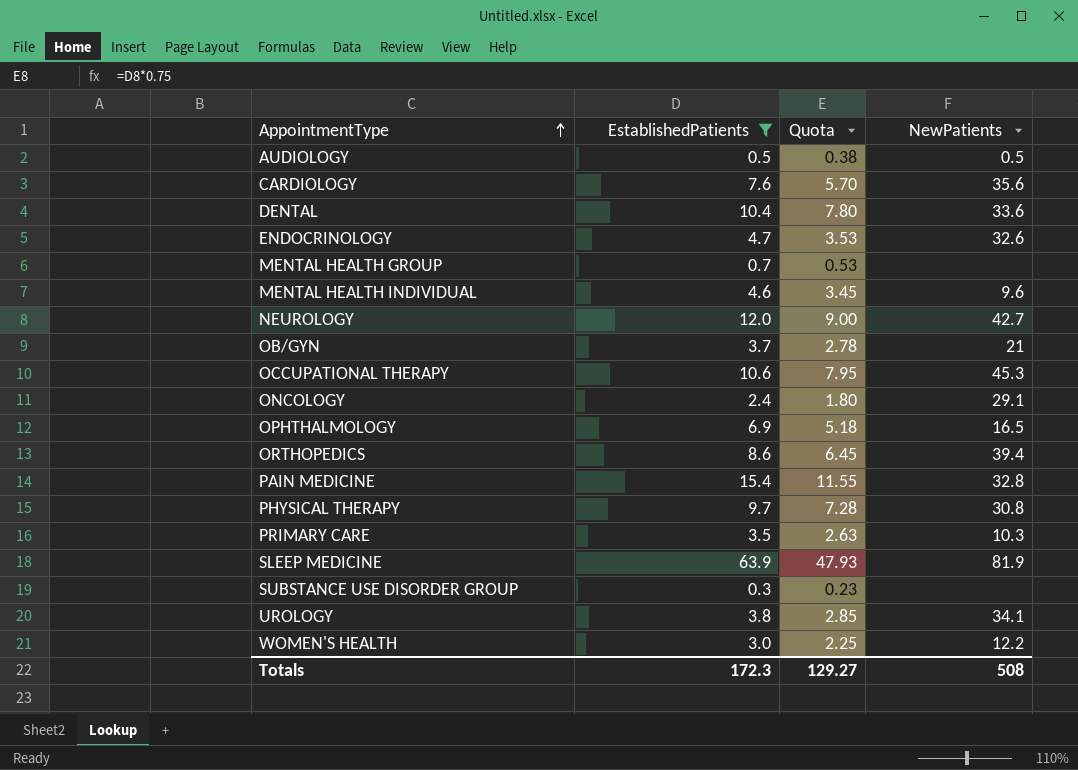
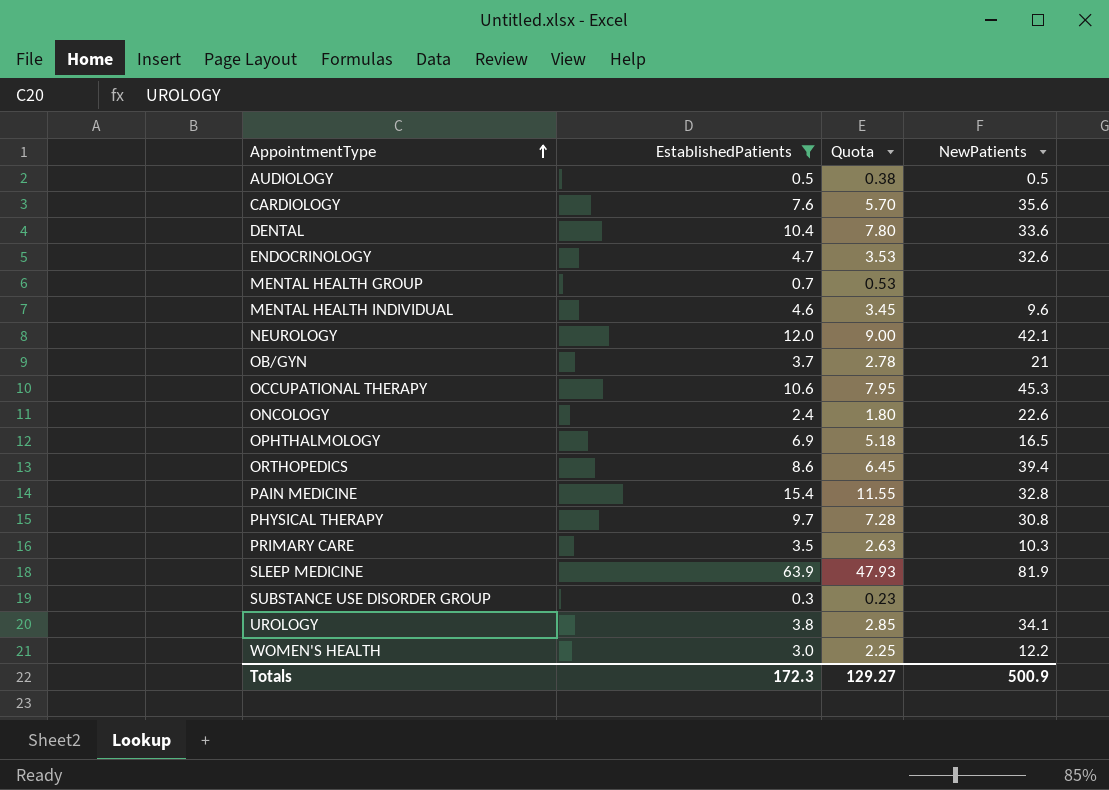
NEUROLOGY | NewPatients: 42.7 -> 42.1
ONCOLOGY | NewPatients: 29.1 -> 22.6
Totals | NewPatients: 508 -> 500.9

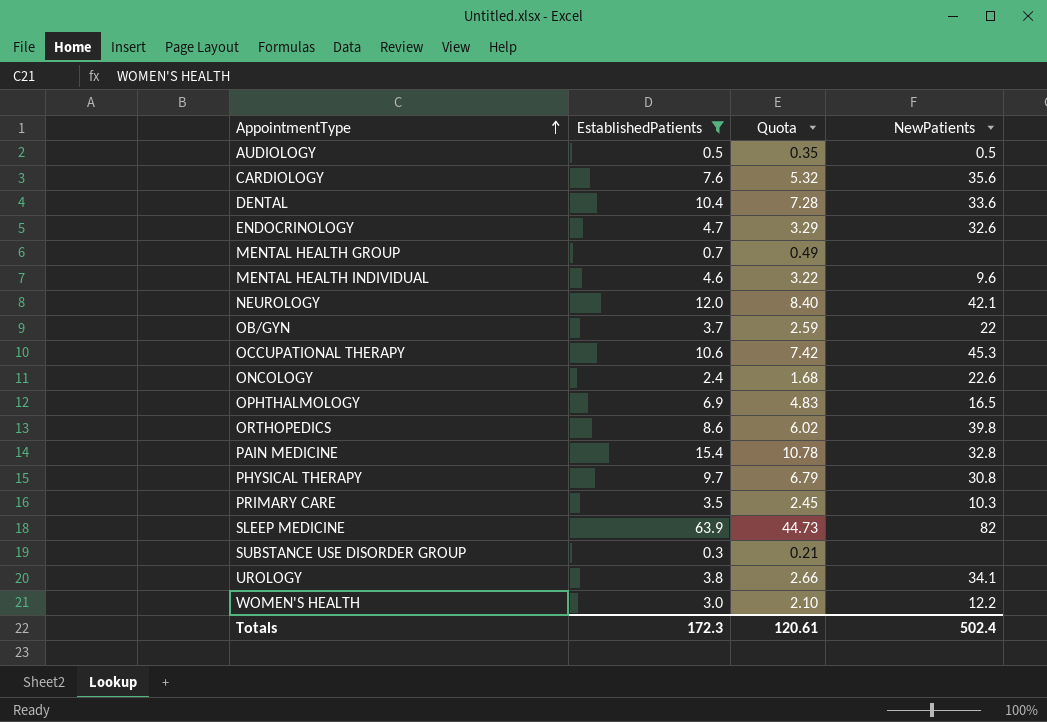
column Quota | formula: [EstablishedPatients] * 0.75 -> [EstablishedPatients] * 0.7
OB/GYN | NewPatients: 21 -> 22
ORTHOPEDICS | NewPatients: 39.4 -> 39.8
SLEEP MEDICINE | NewPatients: 81.9 -> 82
Totals | Quota: 129.27 -> 120.61
Totals | NewPatients: 500.9 -> 502.4

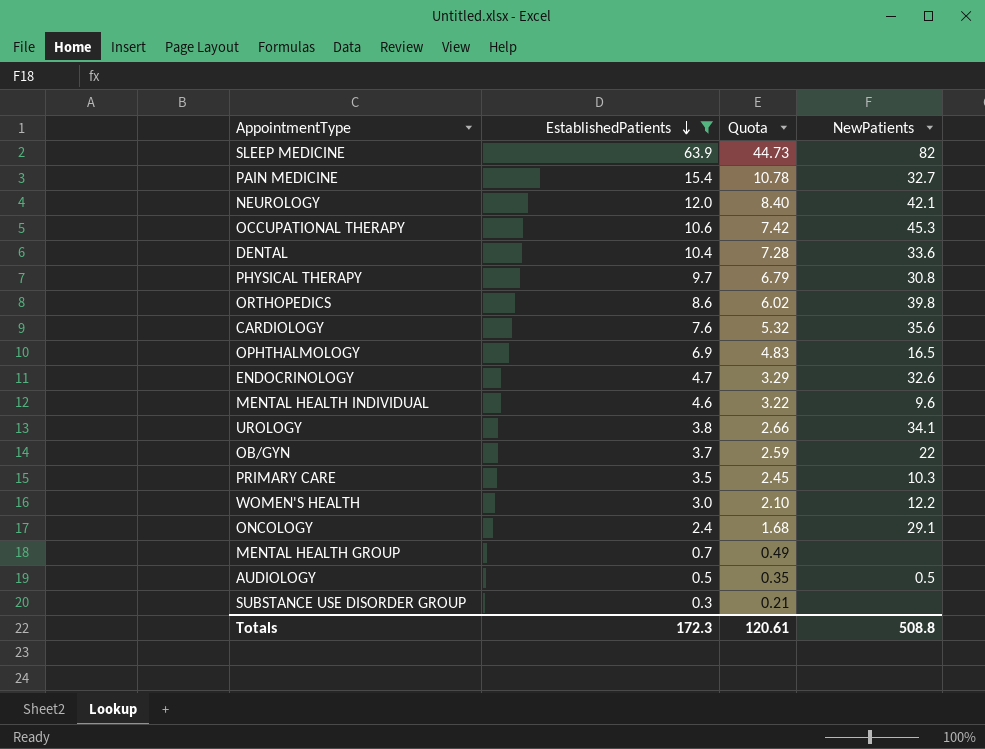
row order: AppointmentType ascending -> EstablishedPatients descending
PAIN MEDICINE | NewPatients: 32.8 -> 32.7
ONCOLOGY | NewPatients: 22.6 -> 29.1
Totals | NewPatients: 502.4 -> 508.8

